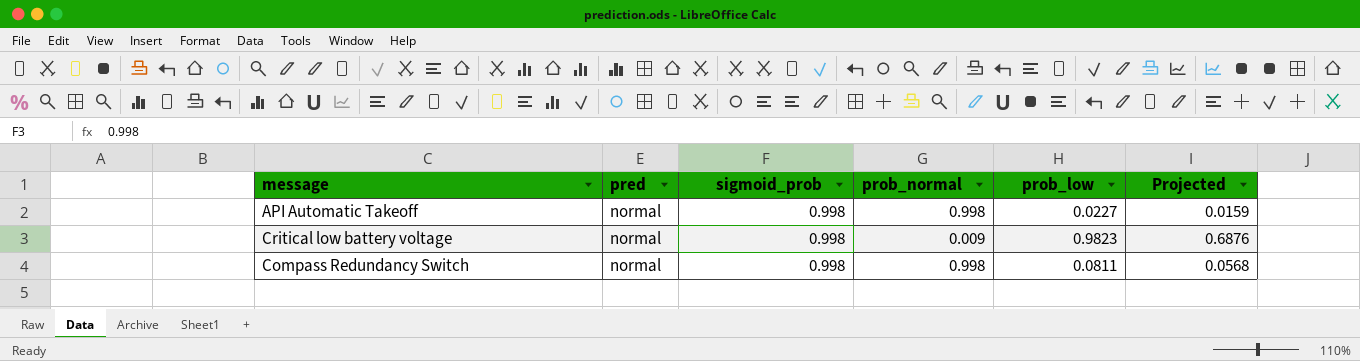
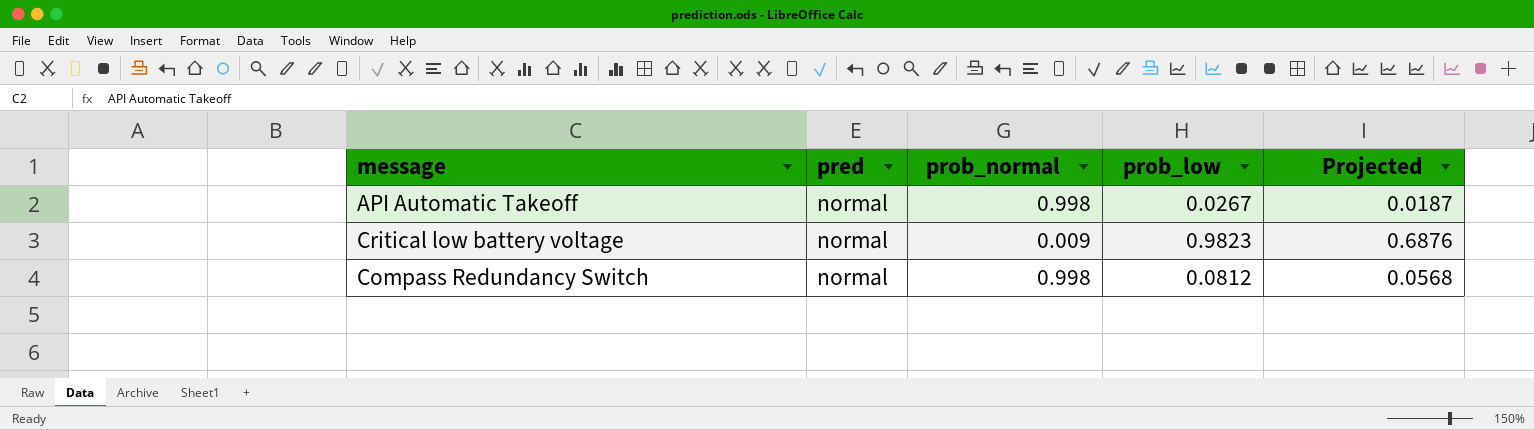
column sigmoid_prob | position: 3 -> none
API Automatic Takeoff | prob_low: 0.0227 -> 0.0267
API Automatic Takeoff | Projected: 0.0159 -> 0.0187
Compass Redundancy Switch | prob_low: 0.0811 -> 0.0812

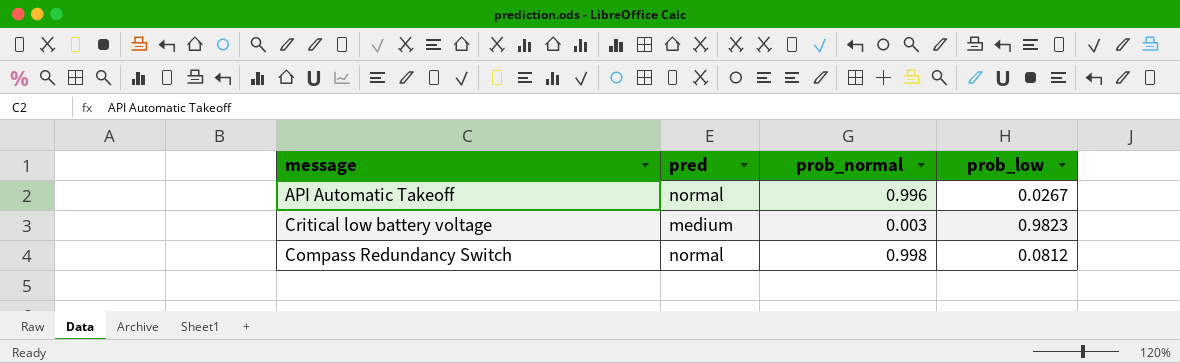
column Projected | formula: [prob_low] * 0.7 -> none
API Automatic Takeoff | prob_normal: 0.998 -> 0.996
Critical low battery voltage | pred: normal -> medium
Critical low battery voltage | prob_normal: 0.009 -> 0.003

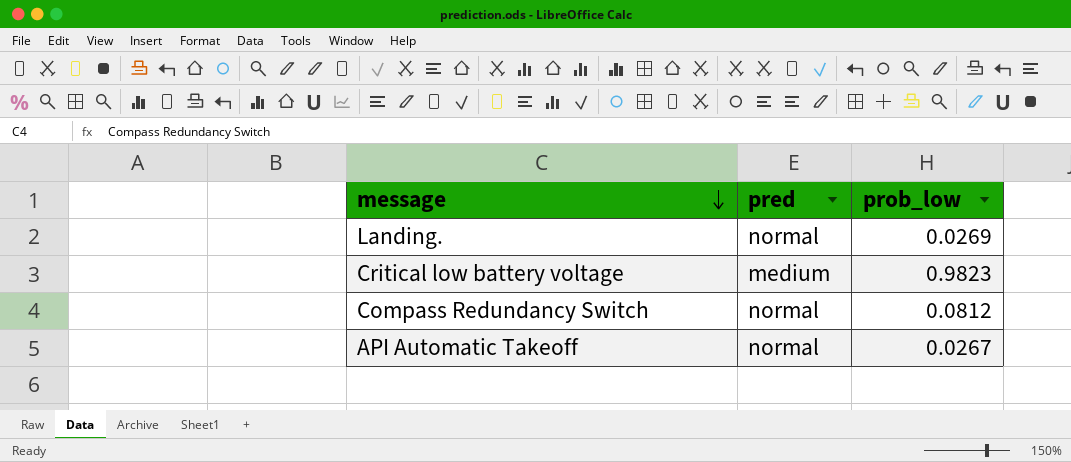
row order: none -> message descending
column prob_normal | position: 3 -> none
row Landing.: none -> normal | 0.0269

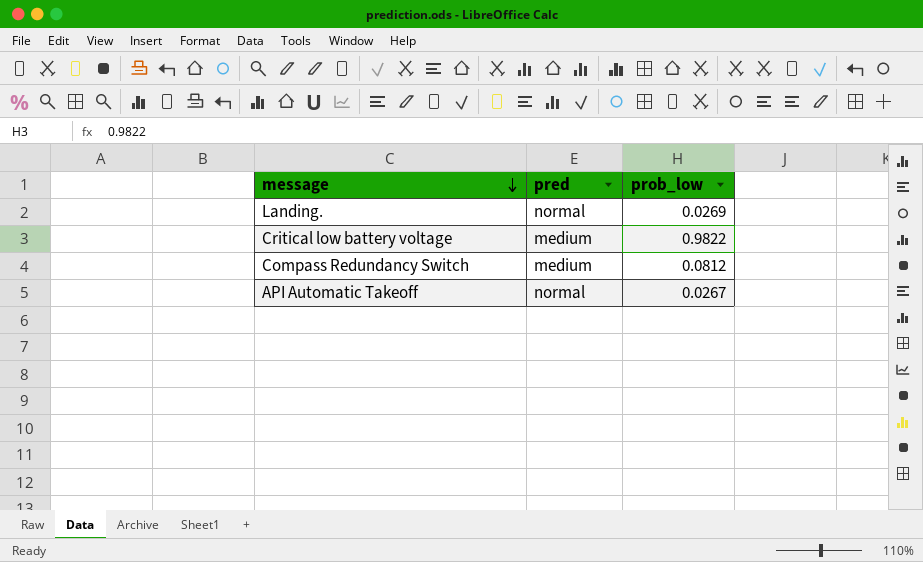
Critical low battery voltage | prob_low: 0.9823 -> 0.9822
Compass Redundancy Switch | pred: normal -> medium

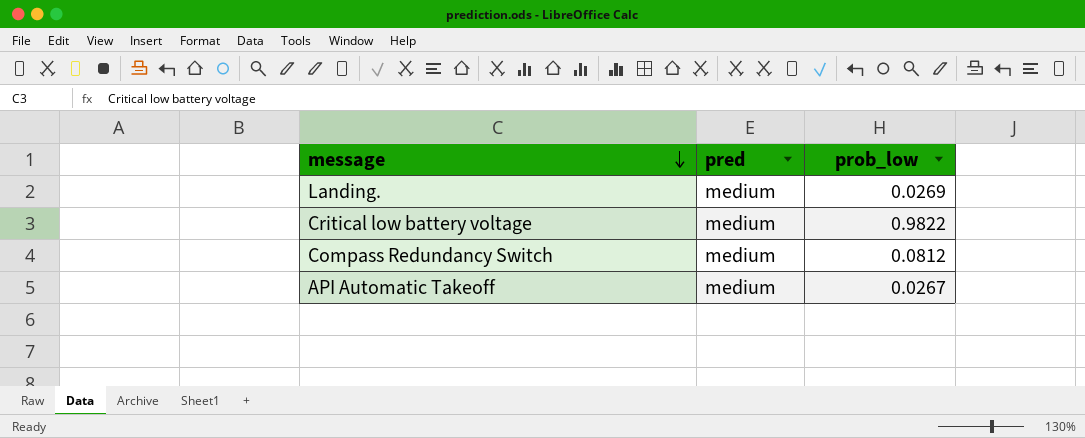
Landing. | pred: normal -> medium
API Automatic Takeoff | pred: normal -> medium

